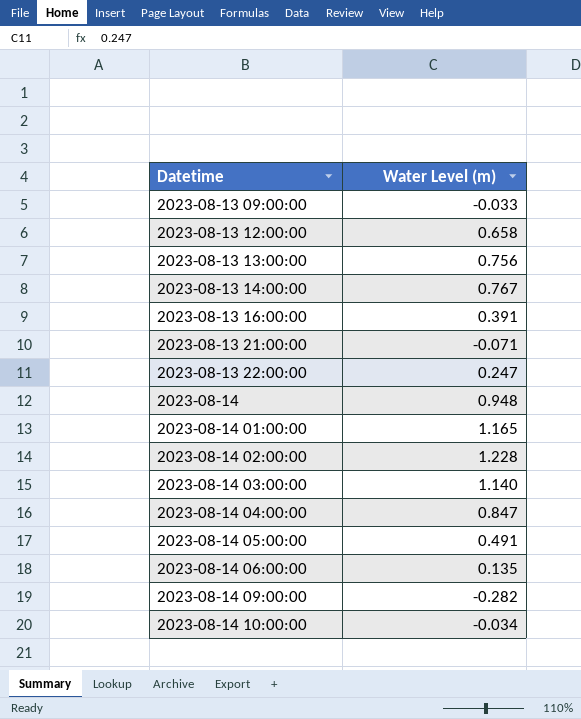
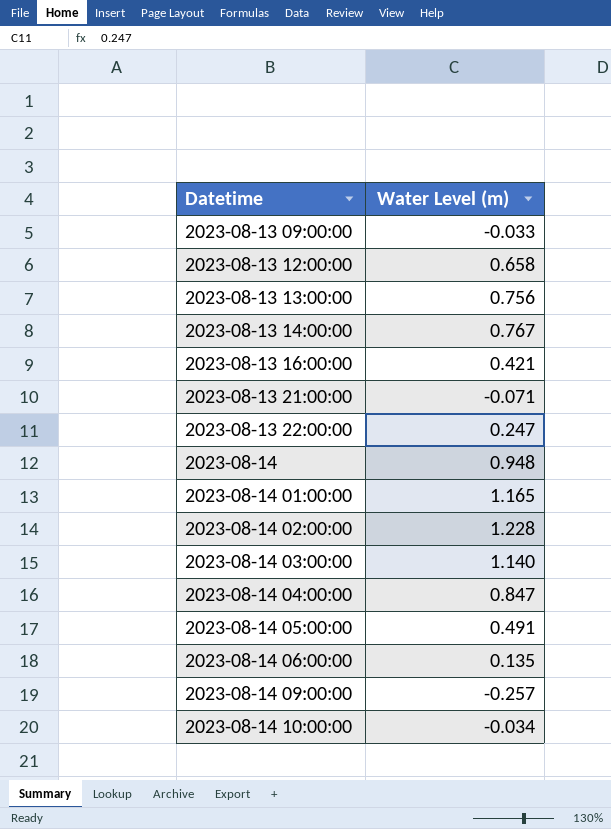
2023-08-13 16:00:00 | Water Level (m): 0.391 -> 0.421
2023-08-14 09:00:00 | Water Level (m): -0.282 -> -0.257

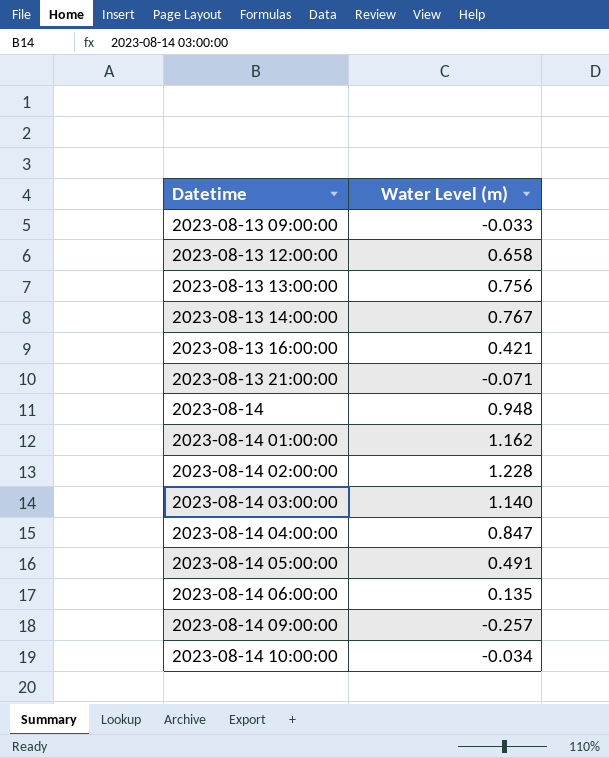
row 2023-08-13 22:00:00: 0.247 -> none
2023-08-14 01:00:00 | Water Level (m): 1.165 -> 1.162

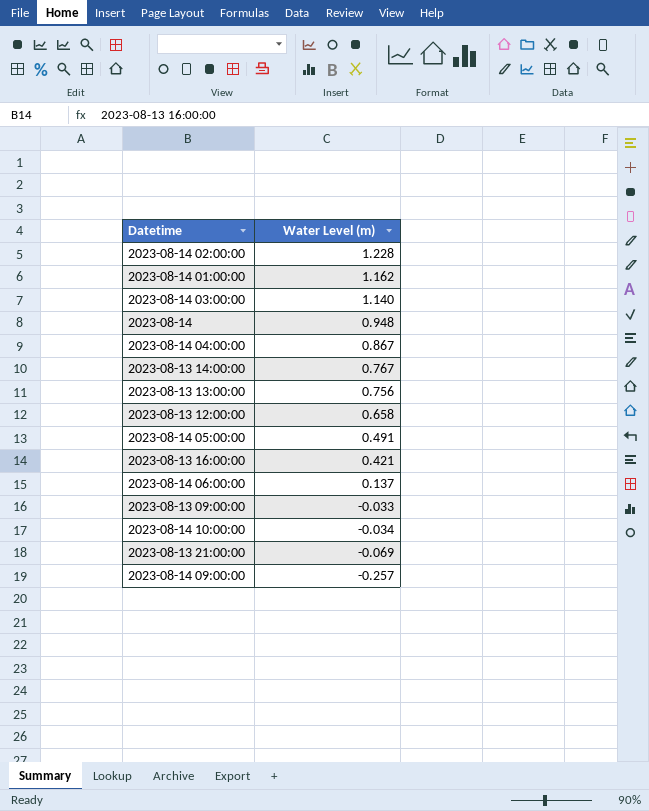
row order: Datetime ascending -> Water Level (m) descending
2023-08-14 04:00:00 | Water Level (m): 0.847 -> 0.867
2023-08-14 06:00:00 | Water Level (m): 0.135 -> 0.137
2023-08-13 21:00:00 | Water Level (m): -0.071 -> -0.069

